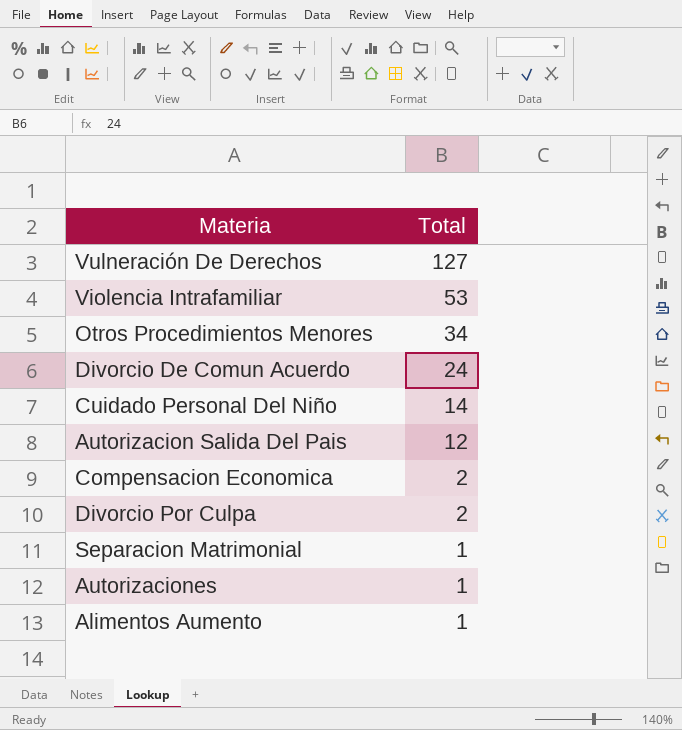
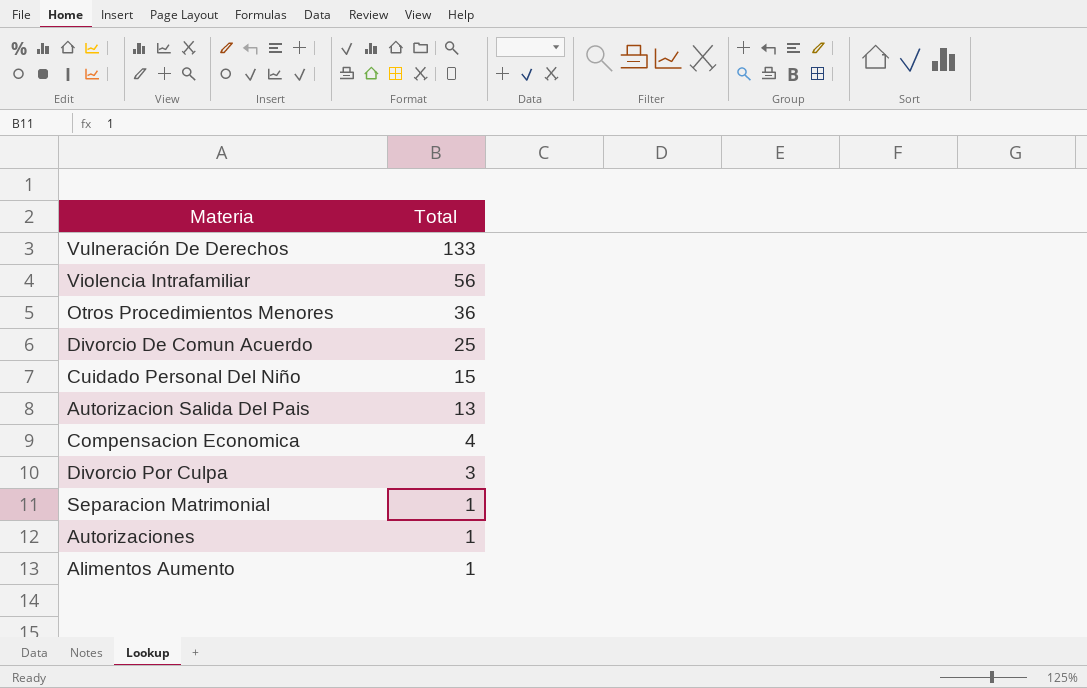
Vulneración De Derechos | Total: 127 -> 133
Violencia Intrafamiliar | Total: 53 -> 56
Otros Procedimientos Menores | Total: 34 -> 36
Divorcio De Comun Acuerdo | Total: 24 -> 25
Cuidado Personal Del Niño | Total: 14 -> 15
Autorizacion Salida Del Pais | Total: 12 -> 13
Compensacion Economica | Total: 2 -> 4
Divorcio Por Culpa | Total: 2 -> 3

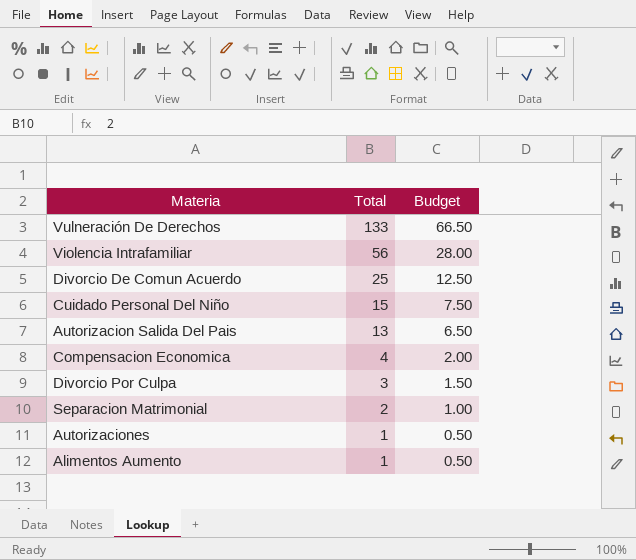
column Budget | formula: none -> [Total] * 0.5
row Otros Procedimientos Menores: 36 -> none
Separacion Matrimonial | Total: 1 -> 2

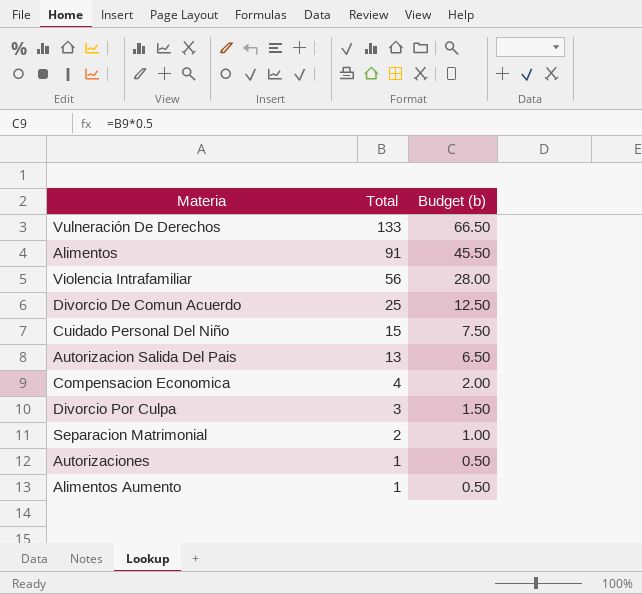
column name: Budget -> Budget (b)
row Alimentos: none -> 91 | 45.50

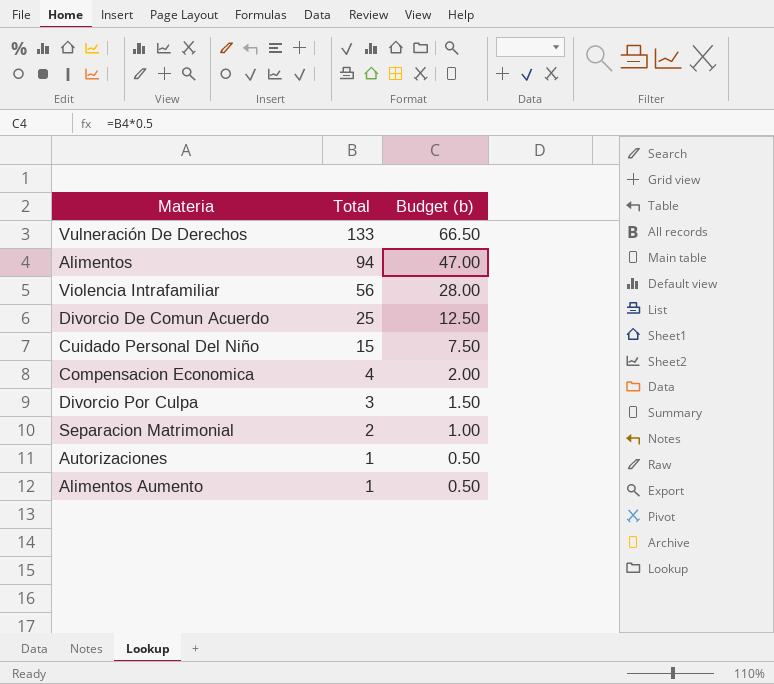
row Autorizacion Salida Del Pais: 13 | 6.50 -> none
Alimentos | Total: 91 -> 94
Alimentos | Budget (b): 45.50 -> 47.00

